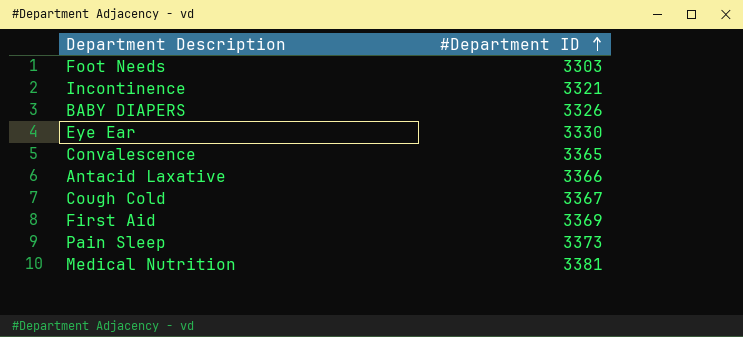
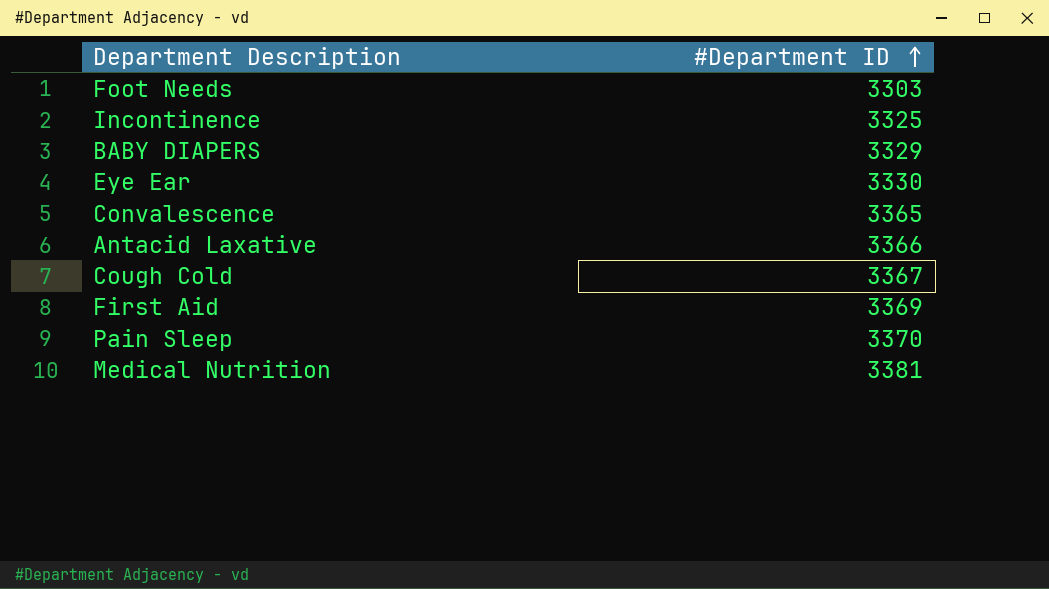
Incontinence | #Department ID: 3321 -> 3325
BABY DIAPERS | #Department ID: 3326 -> 3329
Pain Sleep | #Department ID: 3373 -> 3370

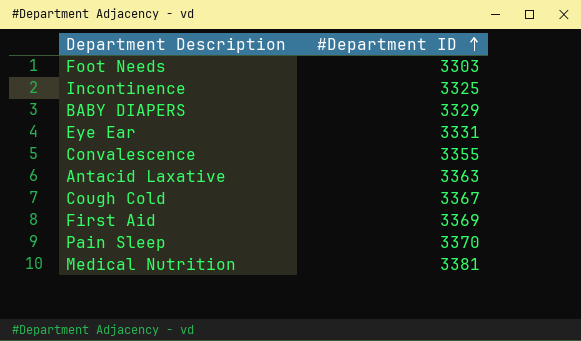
Eye Ear | #Department ID: 3330 -> 3331
Convalescence | #Department ID: 3365 -> 3355
Antacid Laxative | #Department ID: 3366 -> 3363

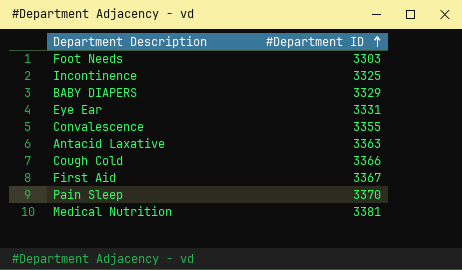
Cough Cold | #Department ID: 3367 -> 3366
First Aid | #Department ID: 3369 -> 3367

